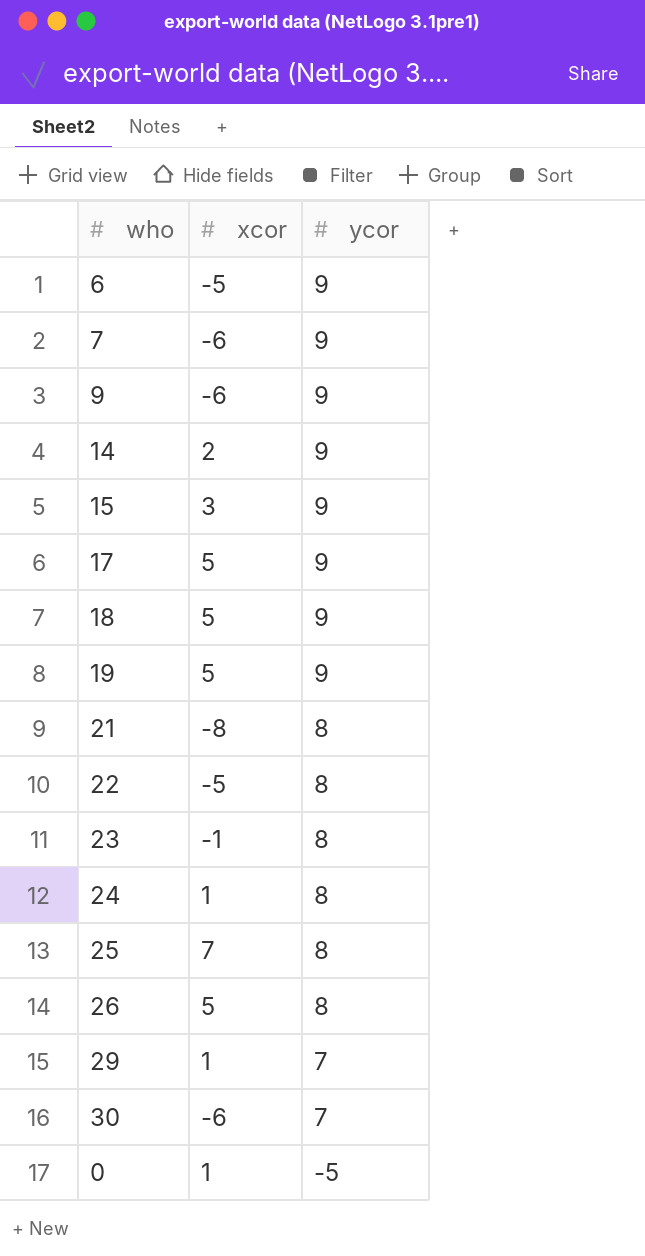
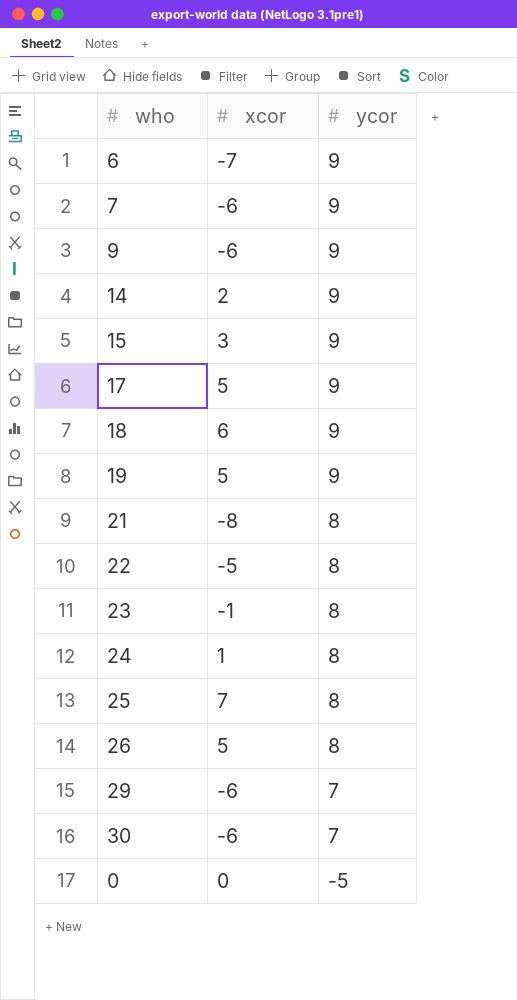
6 | xcor: -5 -> -7
18 | xcor: 5 -> 6
29 | xcor: 1 -> -6
0 | xcor: 1 -> 0

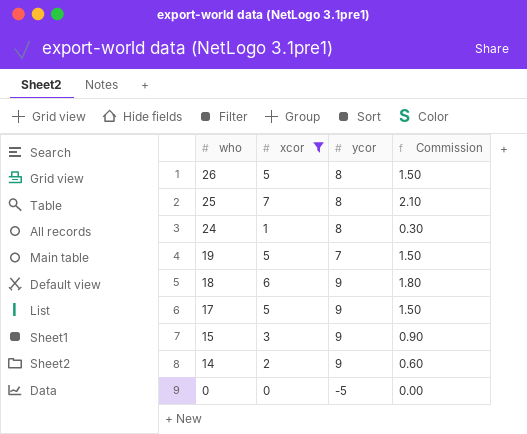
filter: none -> xcor >= 0
row order: ycor descending -> who descending
column Commission | formula: none -> [xcor] * 0.3
19 | ycor: 9 -> 7

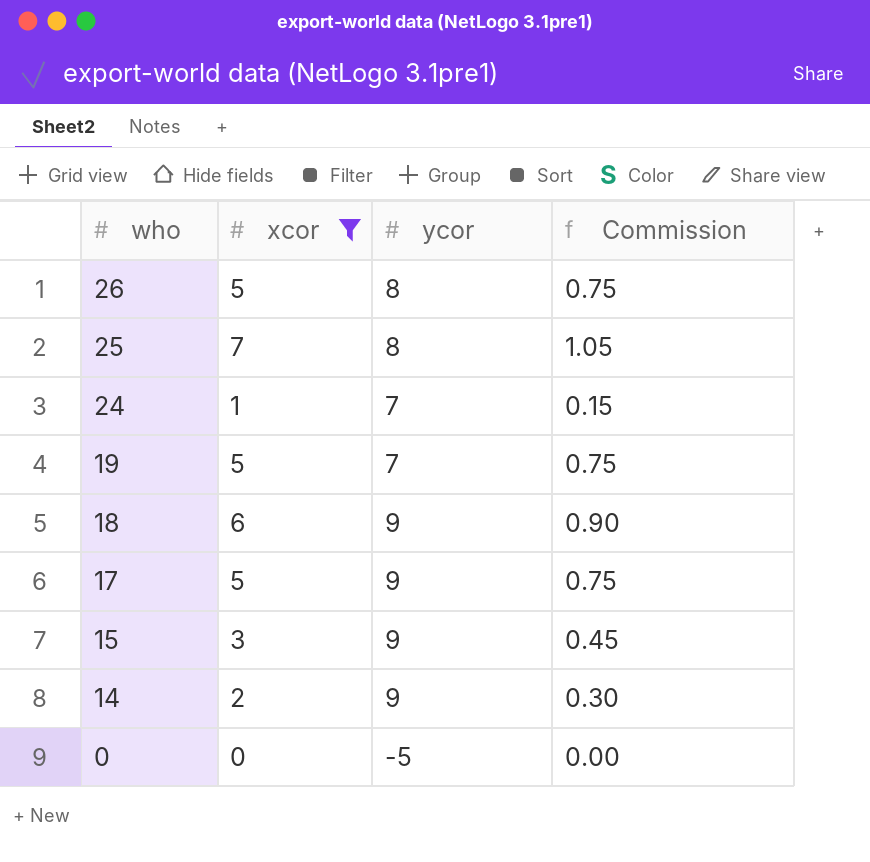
column Commission | formula: [xcor] * 0.3 -> [xcor] * 0.15
24 | ycor: 8 -> 7

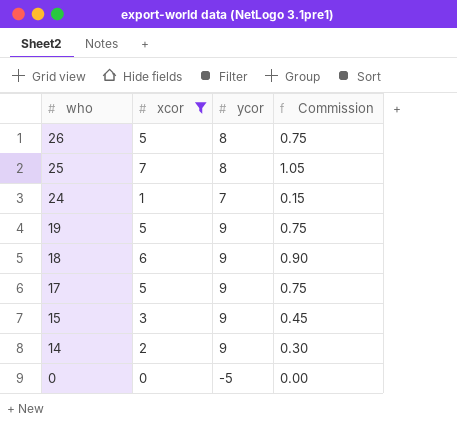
19 | ycor: 7 -> 9

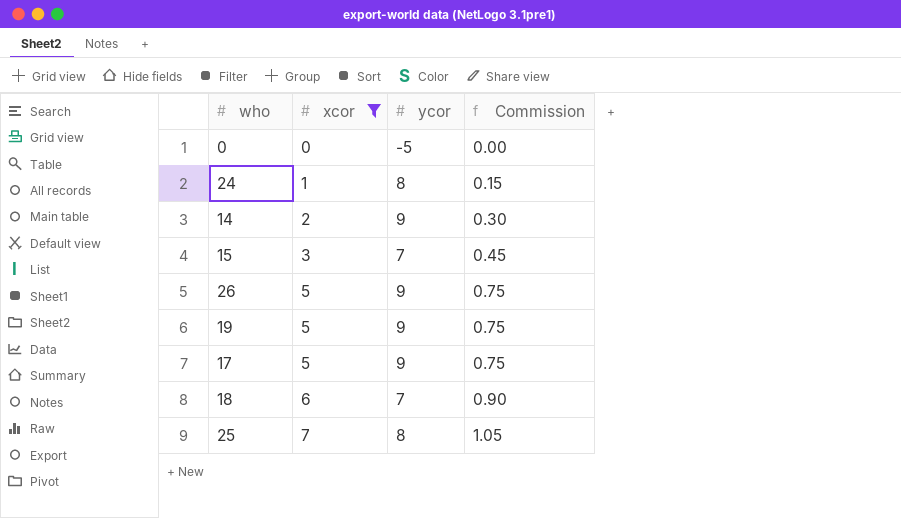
row order: who descending -> xcor ascending
24 | ycor: 7 -> 8
15 | ycor: 9 -> 7
26 | ycor: 8 -> 9
18 | ycor: 9 -> 7

